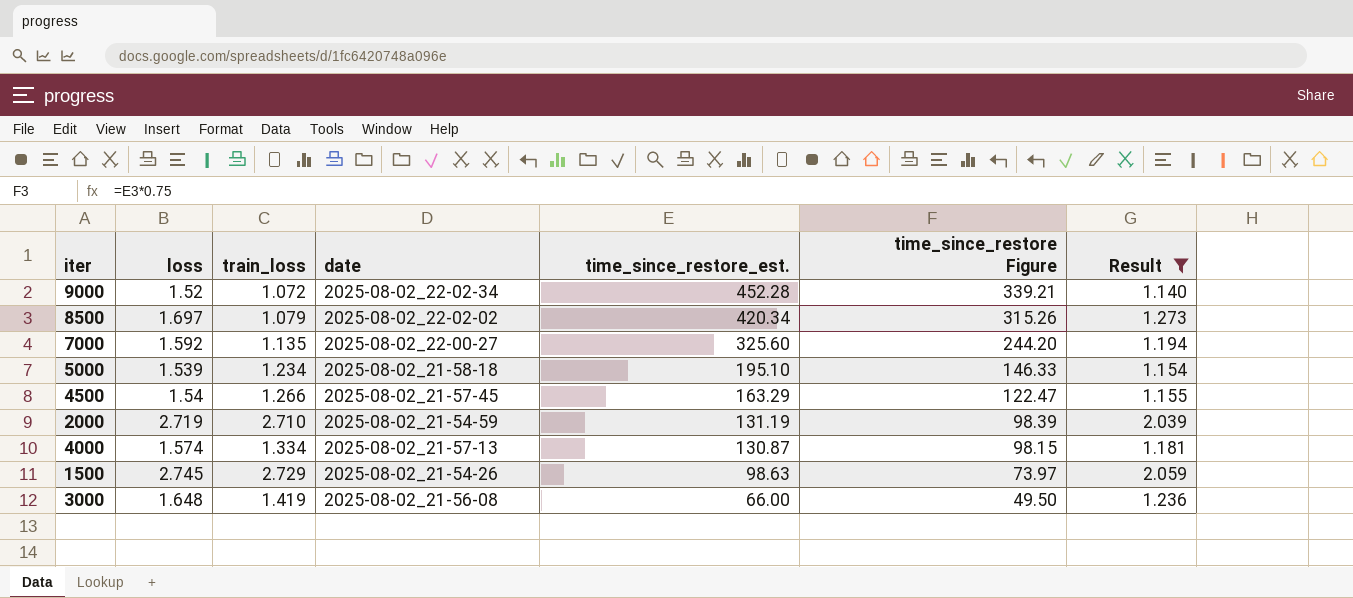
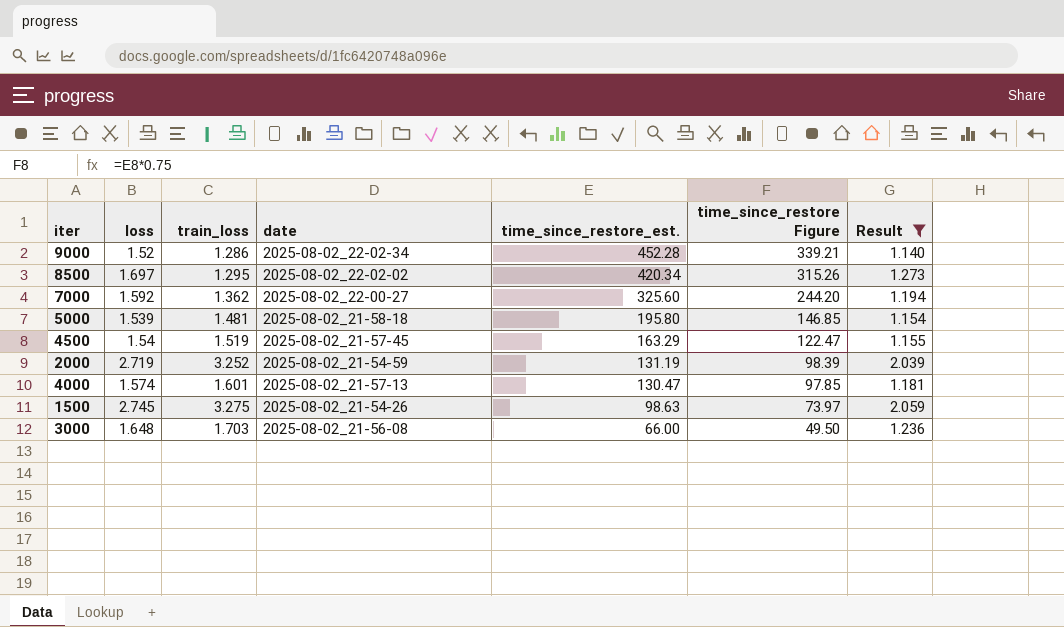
9000 | train_loss: 1.072 -> 1.286
8500 | train_loss: 1.079 -> 1.295
7000 | train_loss: 1.135 -> 1.362
5000 | train_loss: 1.234 -> 1.481
5000 | time_since_restore_est.: 195.10 -> 195.80
5000 | time_since_restore Figure: 146.33 -> 146.85
4500 | train_loss: 1.266 -> 1.519
2000 | train_loss: 2.710 -> 3.252
4000 | train_loss: 1.334 -> 1.601
4000 | time_since_restore_est.: 130.87 -> 130.47
4000 | time_since_restore Figure: 98.15 -> 97.85
1500 | train_loss: 2.729 -> 3.275
3000 | train_loss: 1.419 -> 1.703

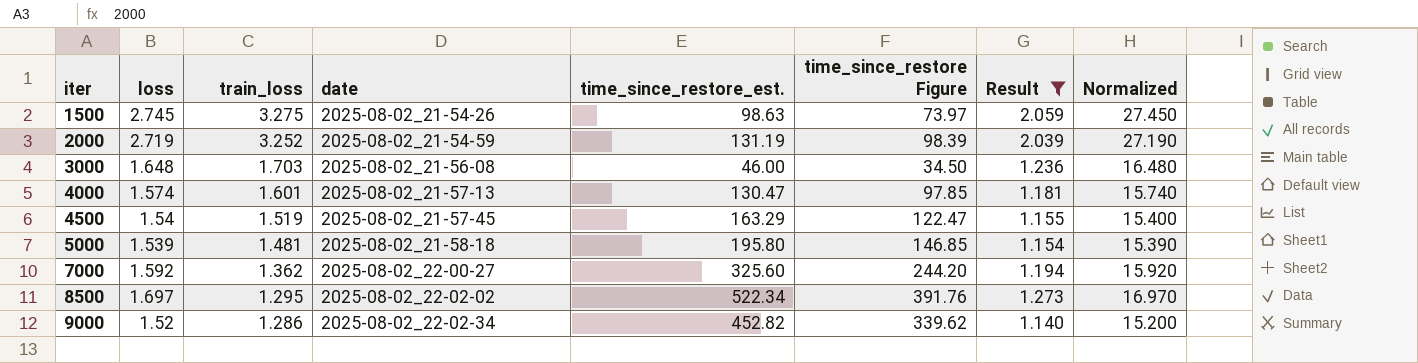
row order: time_since_restore_est. descending -> iter ascending
column Normalized | formula: none -> [loss] * 10
3000 | time_since_restore_est.: 66.00 -> 46.00
3000 | time_since_restore Figure: 49.50 -> 34.50
8500 | time_since_restore_est.: 420.34 -> 522.34
8500 | time_since_restore Figure: 315.26 -> 391.76
9000 | time_since_restore_est.: 452.28 -> 452.82
9000 | time_since_restore Figure: 339.21 -> 339.62

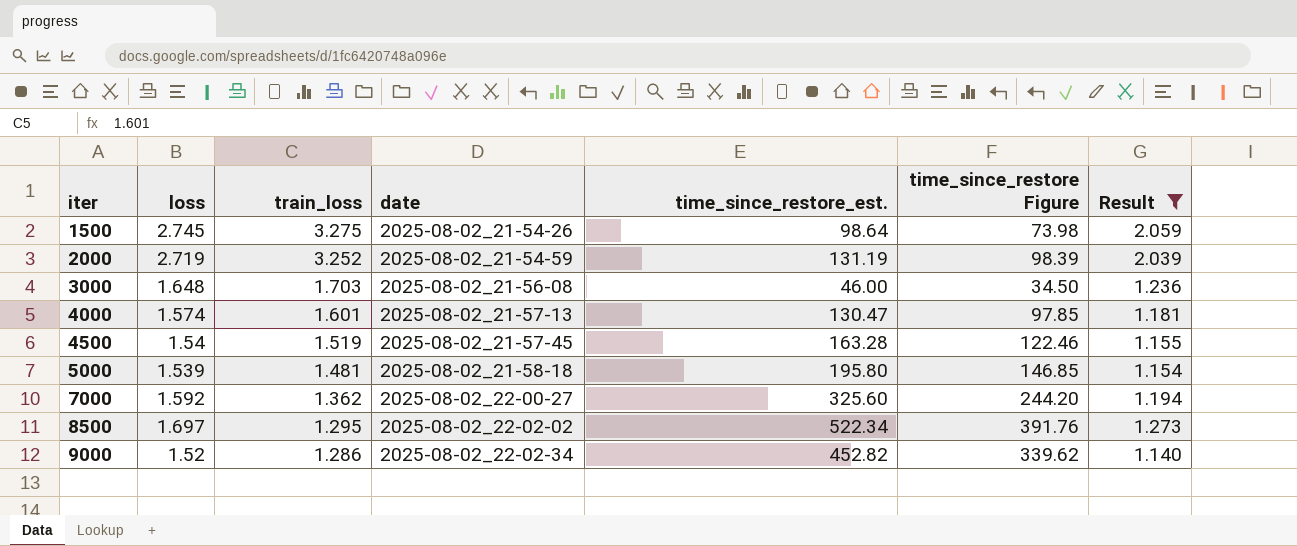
column Normalized | formula: [loss] * 10 -> none
1500 | time_since_restore_est.: 98.63 -> 98.64
1500 | time_since_restore Figure: 73.97 -> 73.98
4500 | time_since_restore_est.: 163.29 -> 163.28
4500 | time_since_restore Figure: 122.47 -> 122.46

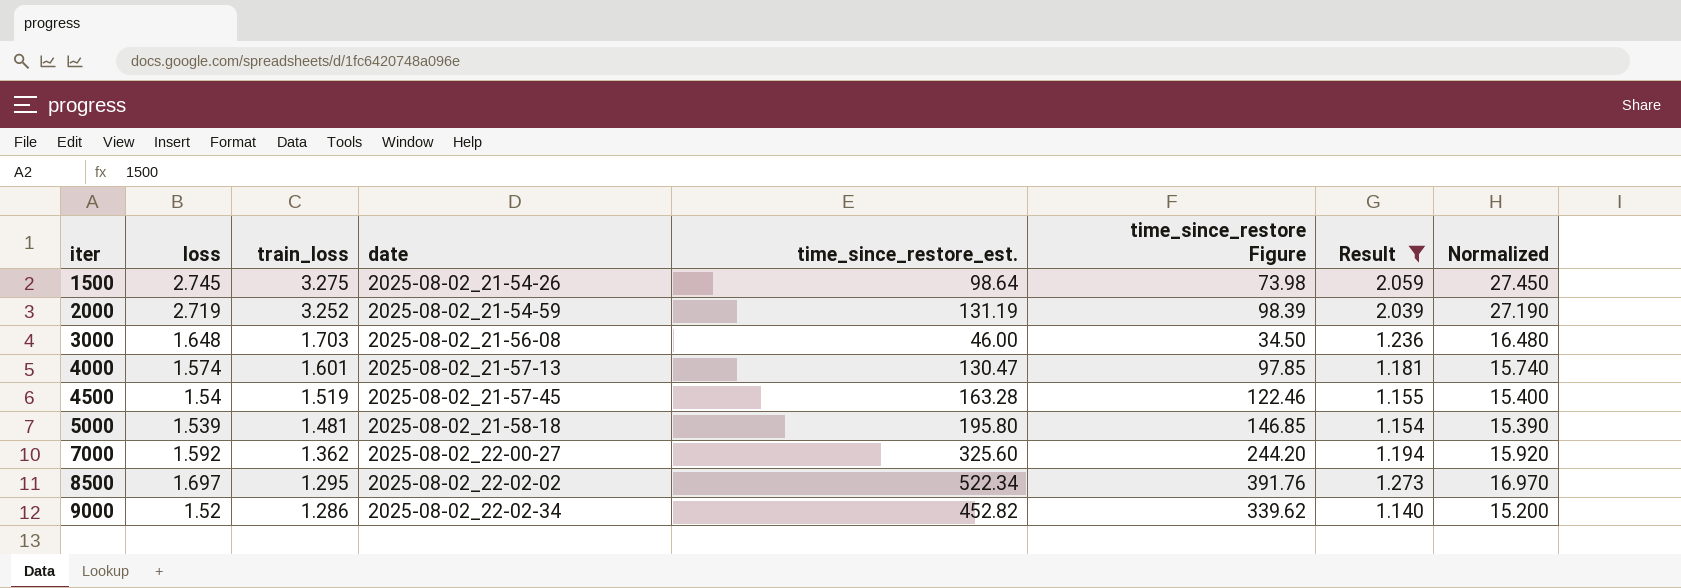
column Normalized | formula: none -> [loss] * 10

